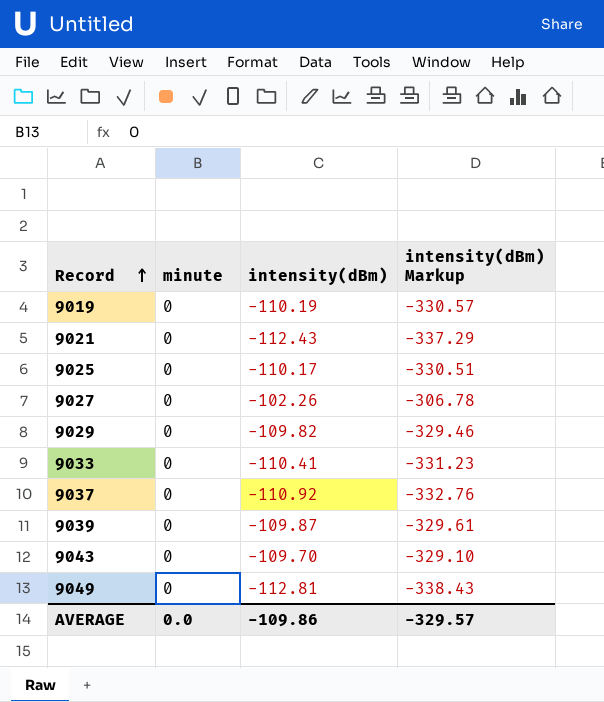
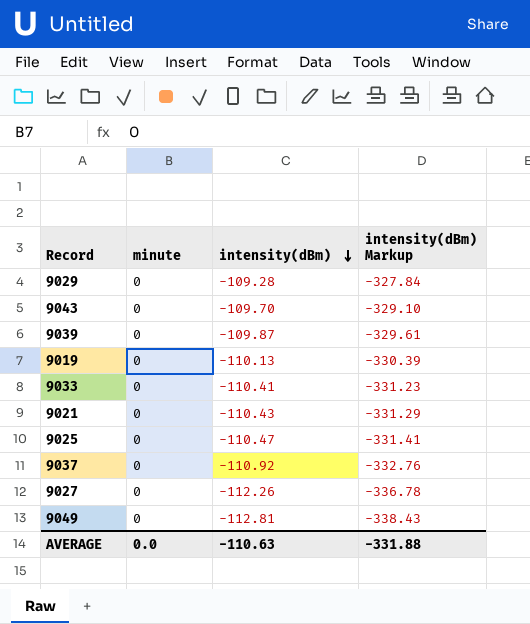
row order: Record ascending -> intensity(dBm) descending
9029 | intensity(dBm): -109.82 -> -109.28
9029 | intensity(dBm) Markup: -329.46 -> -327.84
9019 | intensity(dBm): -110.19 -> -110.13
9019 | intensity(dBm) Markup: -330.57 -> -330.39
9021 | intensity(dBm): -112.43 -> -110.43
9021 | intensity(dBm) Markup: -337.29 -> -331.29
9025 | intensity(dBm): -110.17 -> -110.47
9025 | intensity(dBm) Markup: -330.51 -> -331.41
9027 | intensity(dBm): -102.26 -> -112.26
9027 | intensity(dBm) Markup: -306.78 -> -336.78
AVERAGE | intensity(dBm): -109.86 -> -110.63
AVERAGE | intensity(dBm) Markup: -329.57 -> -331.88

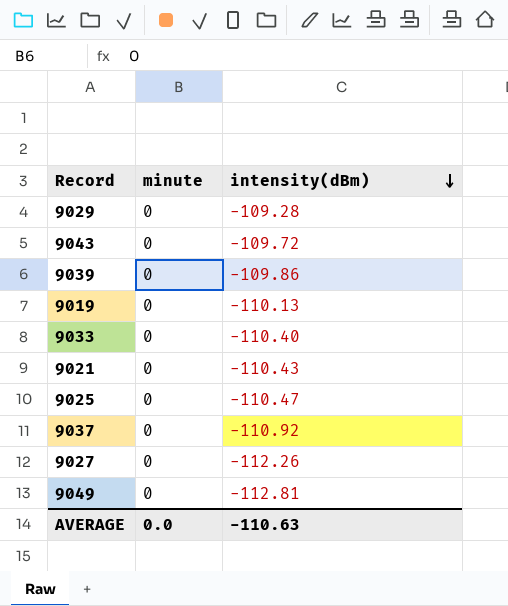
column intensity(dBm) Markup | formula: [intensity(dBm)] * 3 -> none
9043 | intensity(dBm): -109.70 -> -109.72
9039 | intensity(dBm): -109.87 -> -109.86
9033 | intensity(dBm): -110.41 -> -110.40

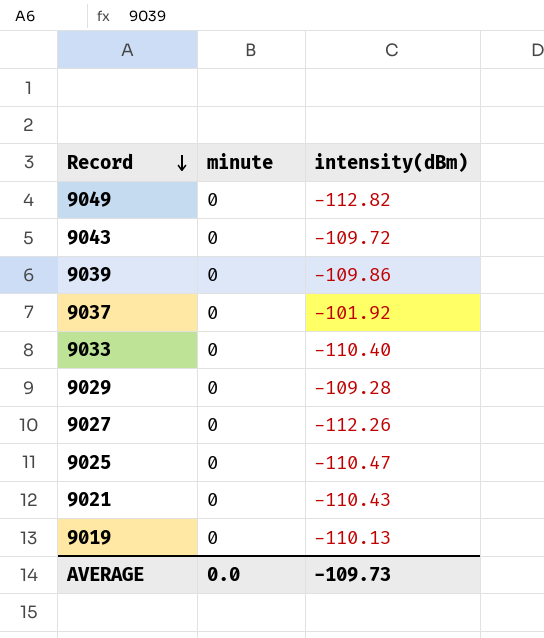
row order: intensity(dBm) descending -> Record descending
9049 | intensity(dBm): -112.81 -> -112.82
9037 | intensity(dBm): -110.92 -> -101.92
AVERAGE | intensity(dBm): -110.63 -> -109.73

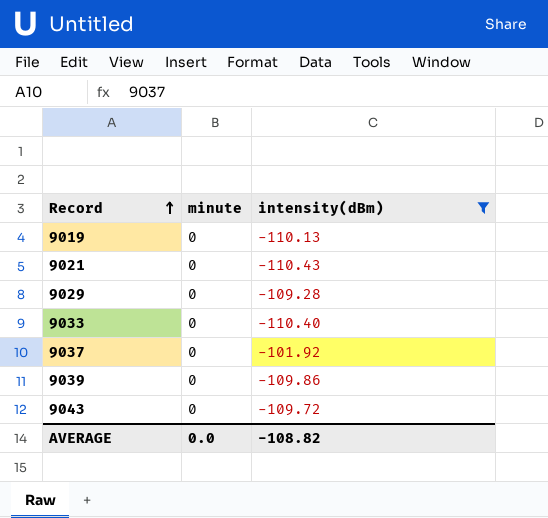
filter: none -> intensity(dBm) >= -110.43
row order: Record descending -> Record ascending
AVERAGE | intensity(dBm): -109.73 -> -108.82

